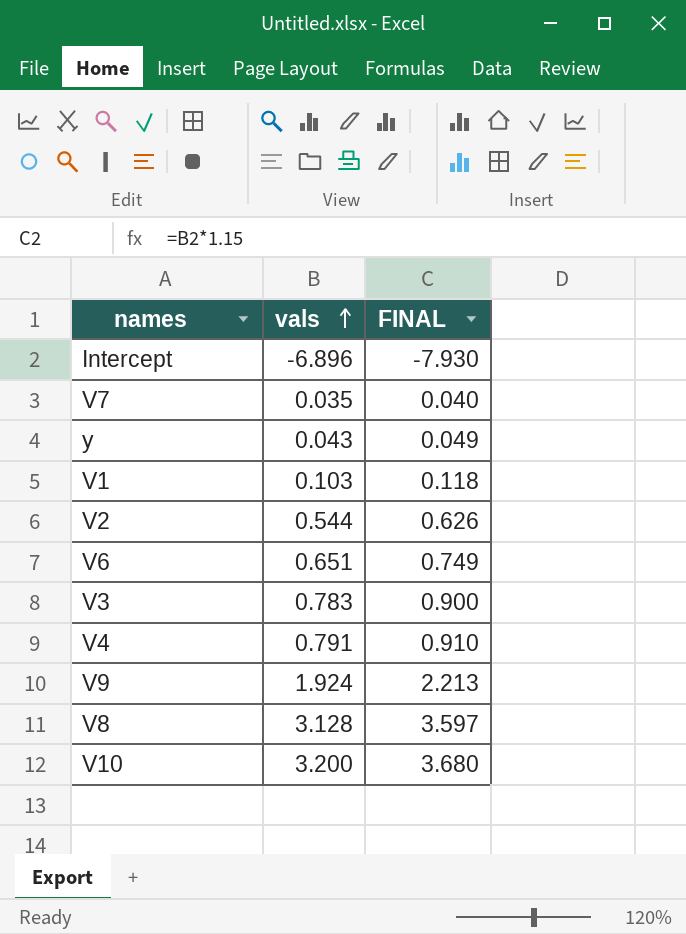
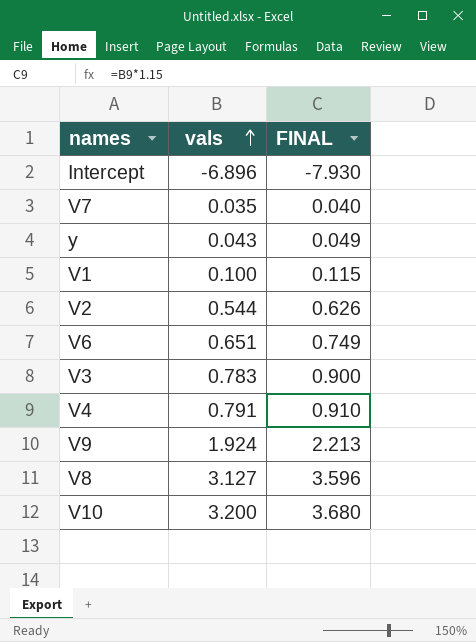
V1 | vals: 0.103 -> 0.100
V1 | FINAL: 0.118 -> 0.115
V8 | vals: 3.128 -> 3.127
V8 | FINAL: 3.597 -> 3.596

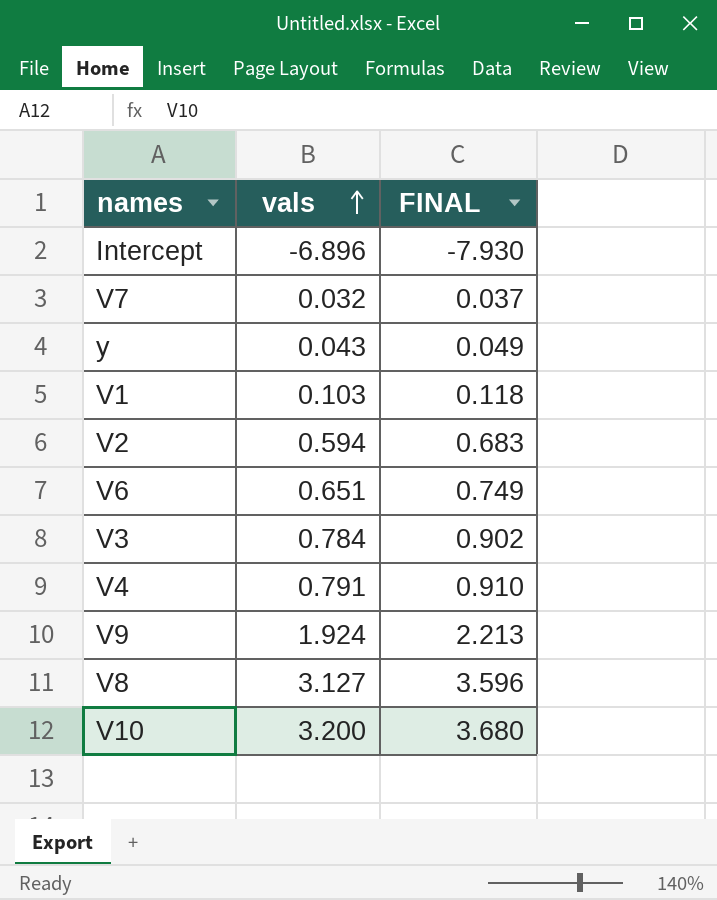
V7 | vals: 0.035 -> 0.032
V7 | FINAL: 0.040 -> 0.037
V1 | vals: 0.100 -> 0.103
V1 | FINAL: 0.115 -> 0.118
V2 | vals: 0.544 -> 0.594
V2 | FINAL: 0.626 -> 0.683
V3 | vals: 0.783 -> 0.784
V3 | FINAL: 0.900 -> 0.902

